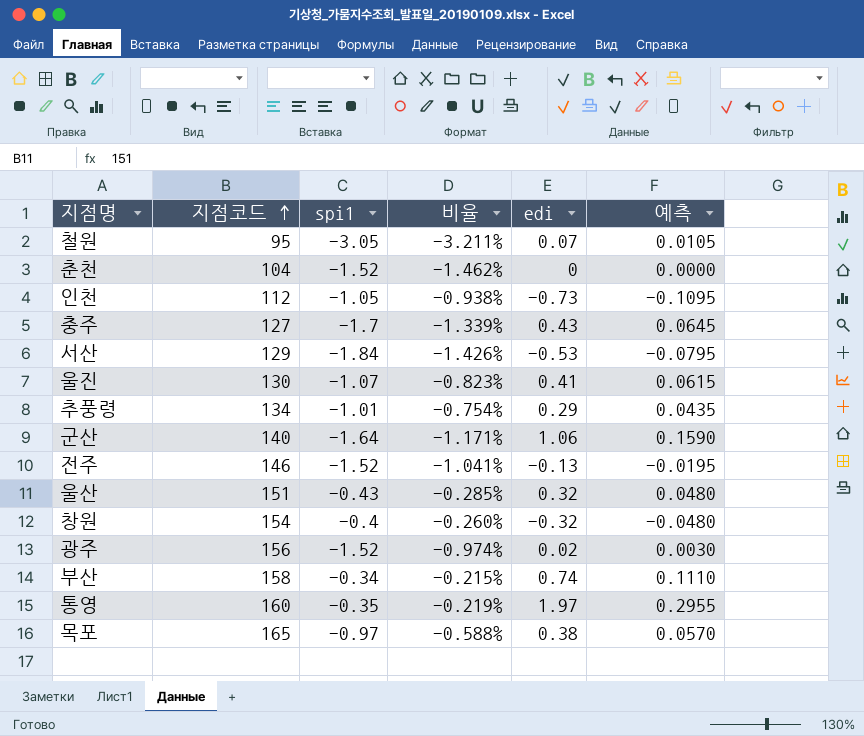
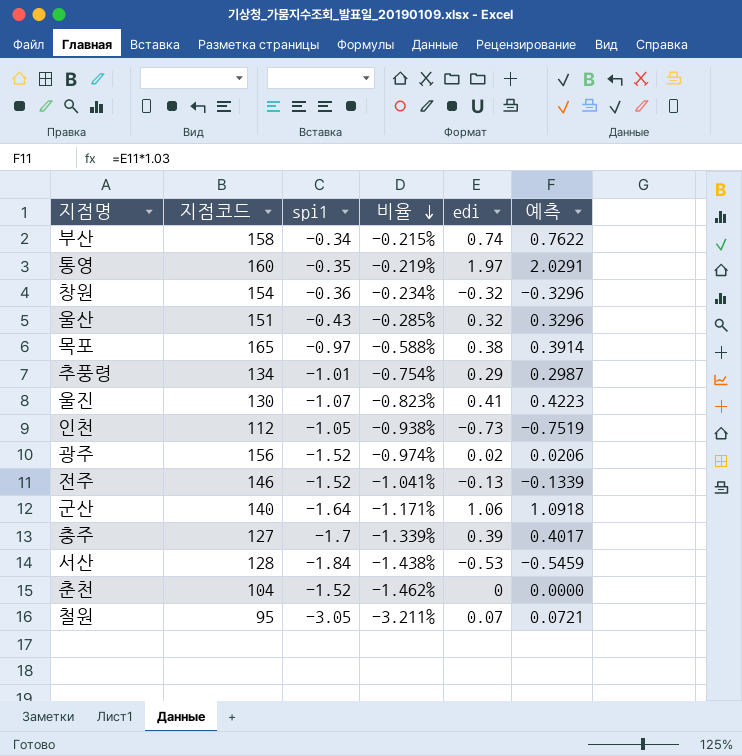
row order: 지점코드 ascending -> 비율 descending
column 예측 | formula: [edi] * 0.15 -> [edi] * 1.03
창원 | spi1: -0.4 -> -0.36
창원 | 비율: -0.260% -> -0.234%
충주 | edi: 0.43 -> 0.39
서산 | 지점코드: 129 -> 128
서산 | 비율: -1.426% -> -1.438%

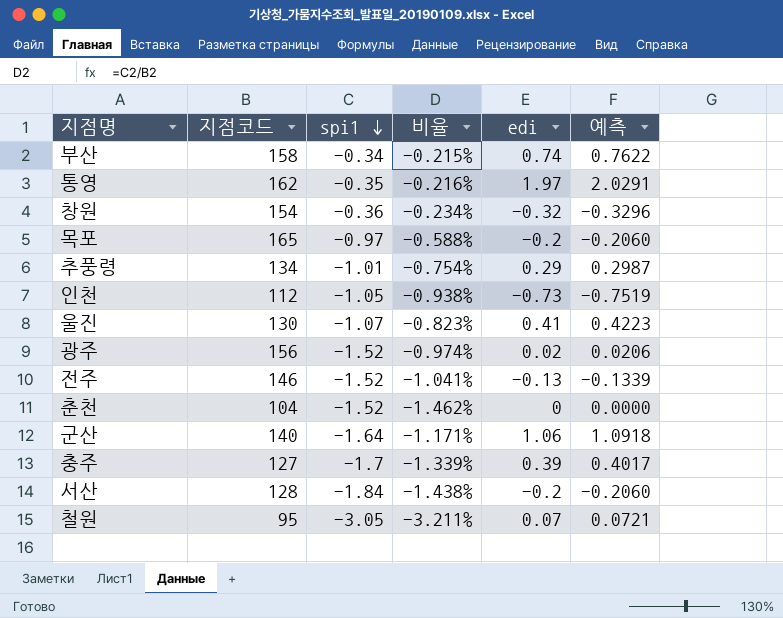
row order: 비율 descending -> spi1 descending
row 울산: 151 | -0.43 | -0.285% | 0.32 | 0.3296 -> none
통영 | 지점코드: 160 -> 162
통영 | 비율: -0.219% -> -0.216%
목포 | edi: 0.38 -> -0.2
목포 | 예측: 0.3914 -> -0.2060
서산 | edi: -0.53 -> -0.2
서산 | 예측: -0.5459 -> -0.2060

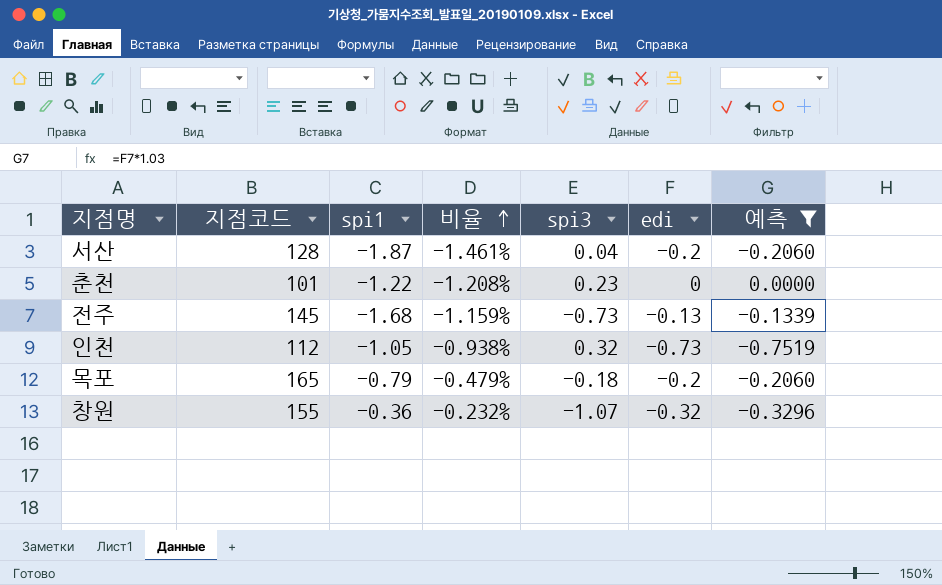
filter: none -> 예측 <= 0.0000
row order: spi1 descending -> 비율 ascending
column spi3 | position: none -> 5
서산 | spi1: -1.84 -> -1.87
서산 | 비율: -1.438% -> -1.461%
춘천 | 지점코드: 104 -> 101
춘천 | spi1: -1.52 -> -1.22
춘천 | 비율: -1.462% -> -1.208%
전주 | 지점코드: 146 -> 145
전주 | spi1: -1.52 -> -1.68
전주 | 비율: -1.041% -> -1.159%
목포 | spi1: -0.97 -> -0.79
목포 | 비율: -0.588% -> -0.479%
창원 | 지점코드: 154 -> 155
창원 | 비율: -0.234% -> -0.232%

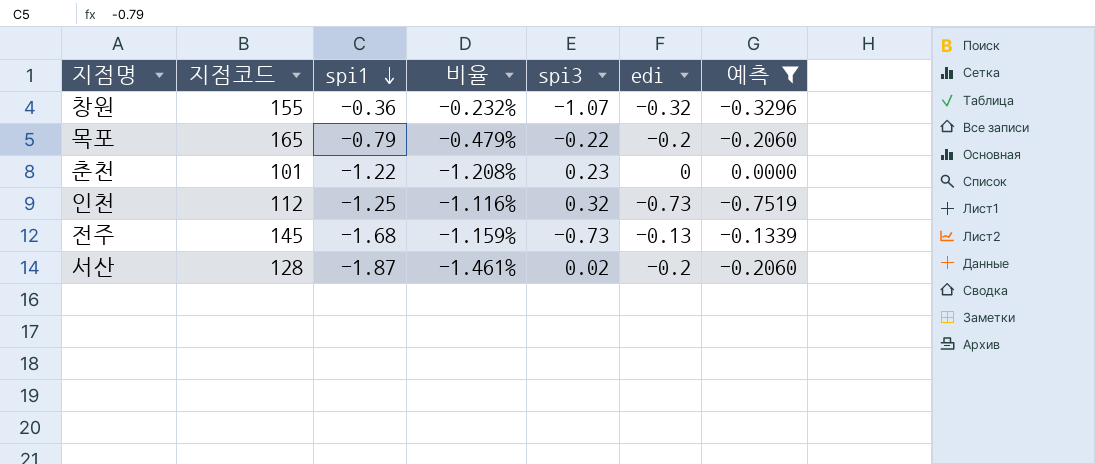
row order: 비율 ascending -> spi1 descending
목포 | spi3: -0.18 -> -0.22
인천 | spi1: -1.05 -> -1.25
인천 | 비율: -0.938% -> -1.116%
서산 | spi3: 0.04 -> 0.02

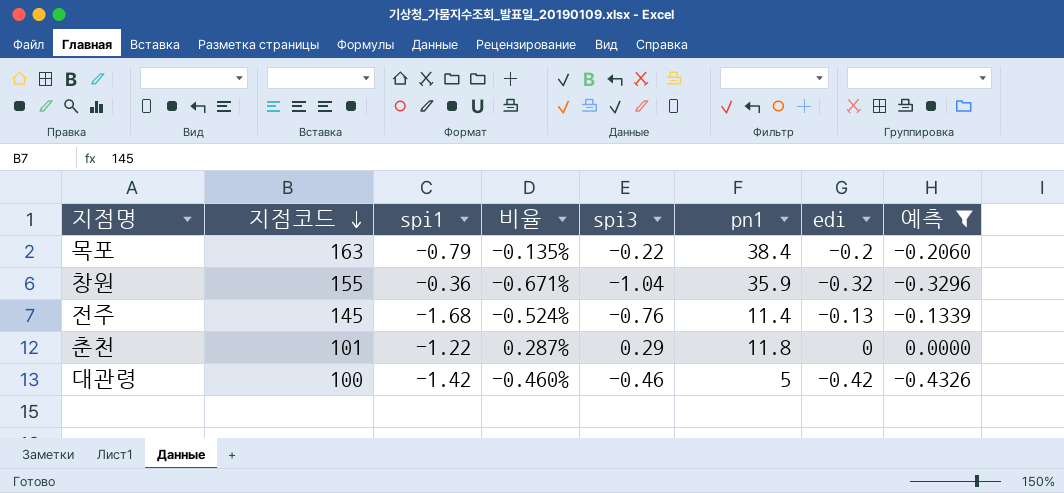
row order: spi1 descending -> 지점코드 descending
column 비율 | formula: [spi1] / [지점코드] -> [spi3] / [지점코드]
column pn1 | position: none -> 6
row 인천: 112 | -1.25 | -1.116% | 0.32 | -0.73 | -0.7519 -> none
row 서산: 128 | -1.87 | -1.461% | 0.02 | -0.2 | -0.2060 -> none
목포 | 지점코드: 165 -> 163
창원 | spi3: -1.07 -> -1.04
전주 | spi3: -0.73 -> -0.76
춘천 | spi3: 0.23 -> 0.29
row 대관령: none -> 100 | -1.42 | -0.460% | -0.46 | 5 | -0.42 | -0.4326

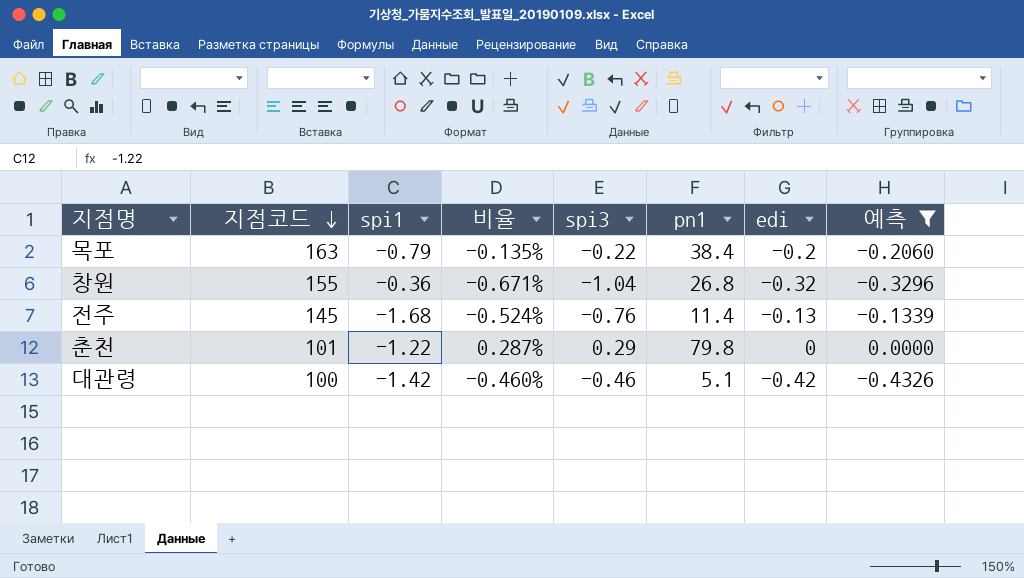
창원 | pn1: 35.9 -> 26.8
춘천 | pn1: 11.8 -> 79.8
대관령 | pn1: 5 -> 5.1

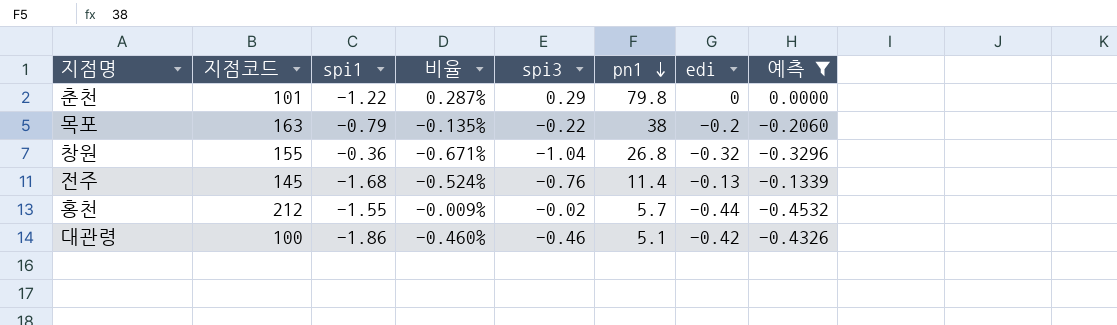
row order: 지점코드 descending -> pn1 descending
목포 | pn1: 38.4 -> 38
row 홍천: none -> 212 | -1.55 | -0.009% | -0.02 | 5.7 | -0.44 | -0.4532
대관령 | spi1: -1.42 -> -1.86

